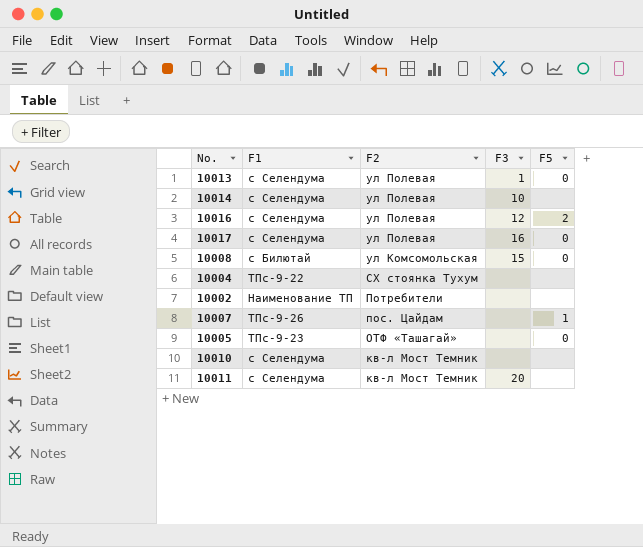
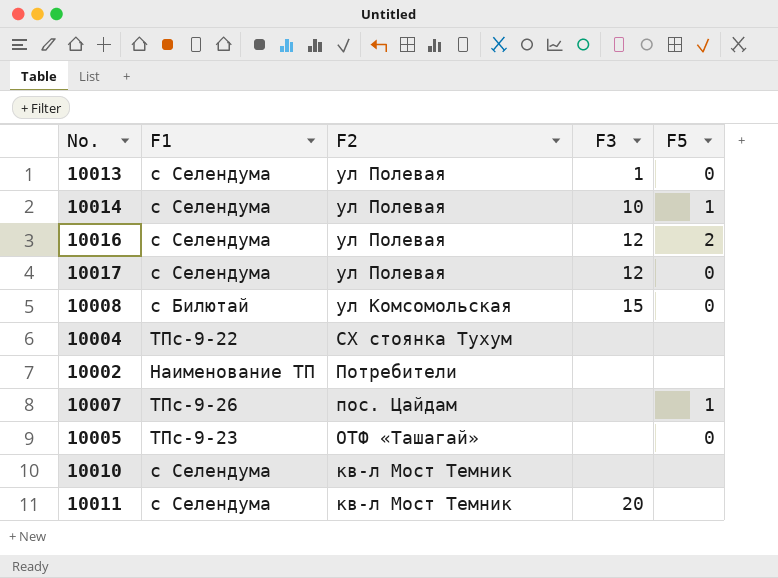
10014 | F5: none -> 1
10017 | F3: 16 -> 12

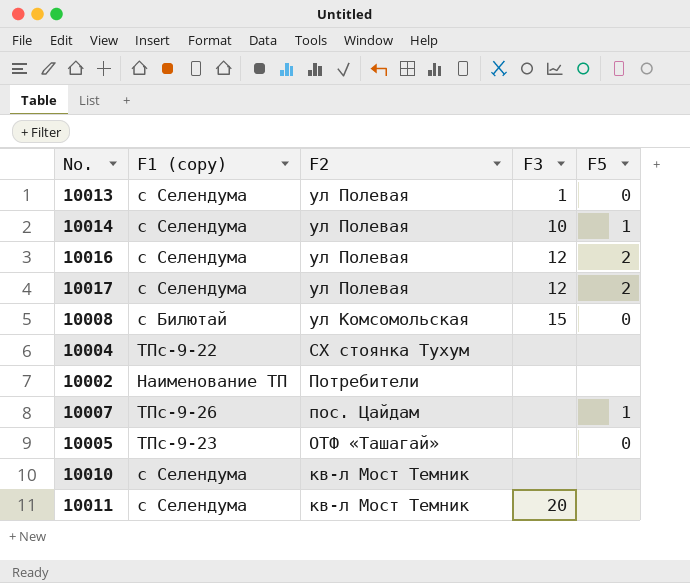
column name: F1 -> F1 (copy)
10017 | F5: 0 -> 2

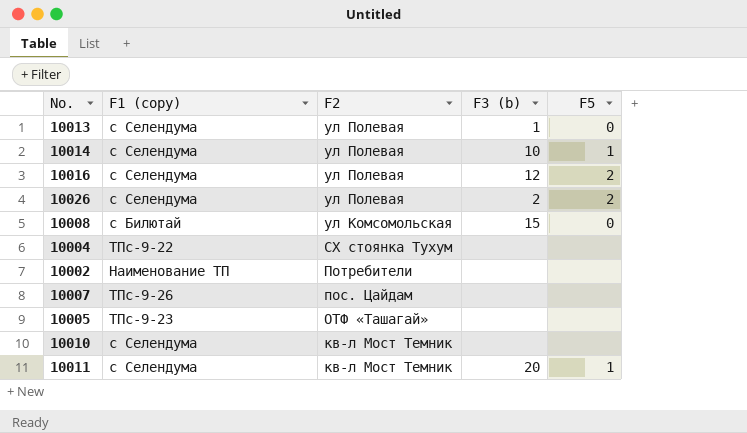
column name: F3 -> F3 (b)
row 10017: с Селендума | ул Полевая | 12 | 2 -> none
row 10026: none -> с Селендума | ул Полевая | 2 | 2
10007 | F5: 1 -> none
10005 | F5: 0 -> none
10011 | F5: none -> 1

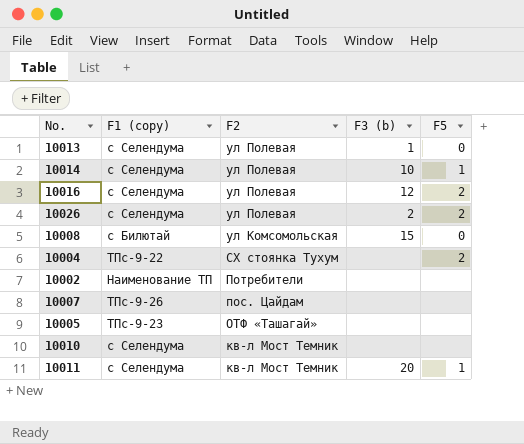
10004 | F5: none -> 2

